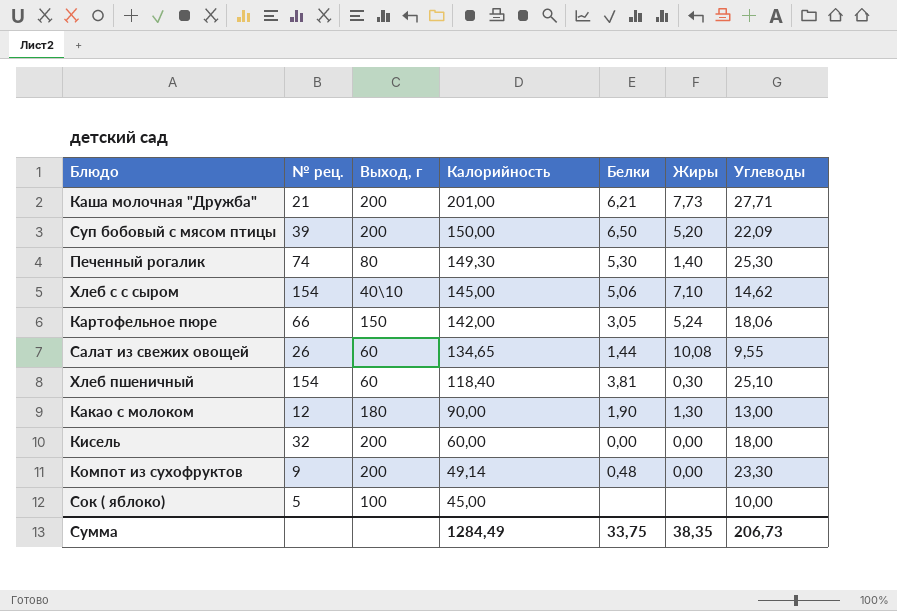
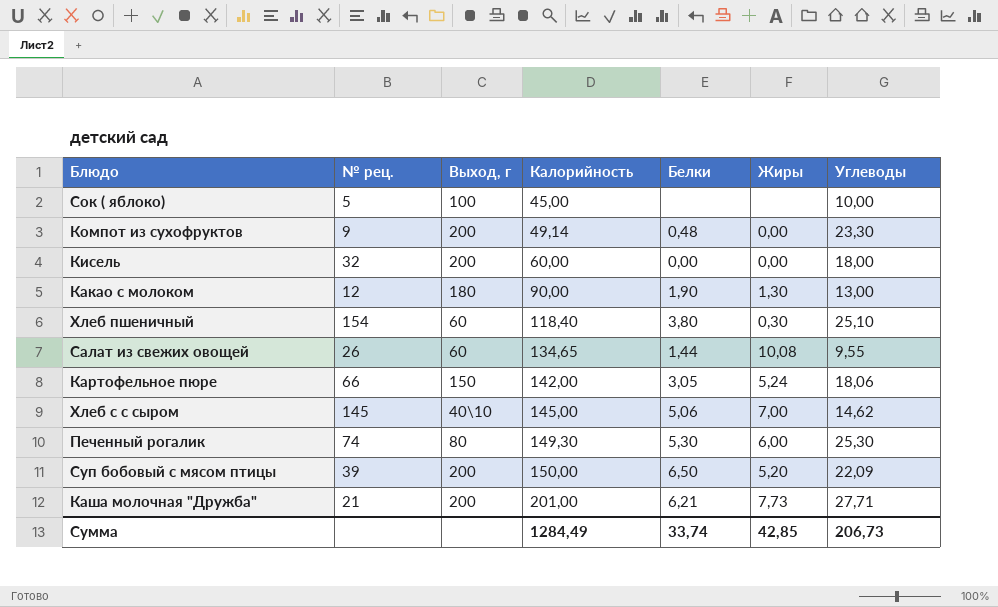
row order: Калорийность descending -> Калорийность ascending
Хлеб пшеничный | Белки: 3,81 -> 3,80
Хлеб с с сыром | № рец.: 154 -> 145
Хлеб с с сыром | Жиры: 7,10 -> 7,00
Печенный рогалик | Жиры: 1,40 -> 6,00
Сумма | Белки: 33,75 -> 33,74
Сумма | Жиры: 38,35 -> 42,85

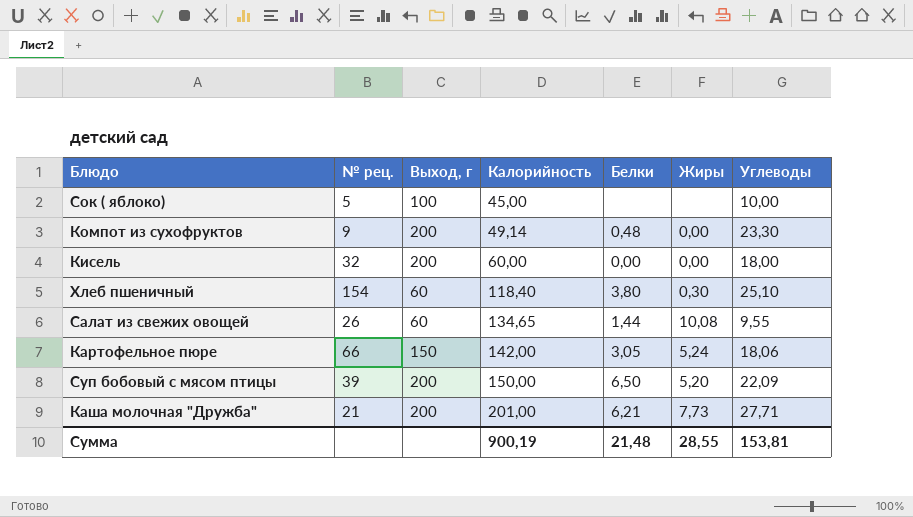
row Какао с молоком: 12 | 180 | 90,00 | 1,90 | 1,30 | 13,00 -> none
row Хлеб с с сыром: 145 | 40\10 | 145,00 | 5,06 | 7,00 | 14,62 -> none
row Печенный рогалик: 74 | 80 | 149,30 | 5,30 | 6,00 | 25,30 -> none
Сумма | Калорийность: 1284,49 -> 900,19
Сумма | Белки: 33,74 -> 21,48
Сумма | Жиры: 42,85 -> 28,55
Сумма | Углеводы: 206,73 -> 153,81

